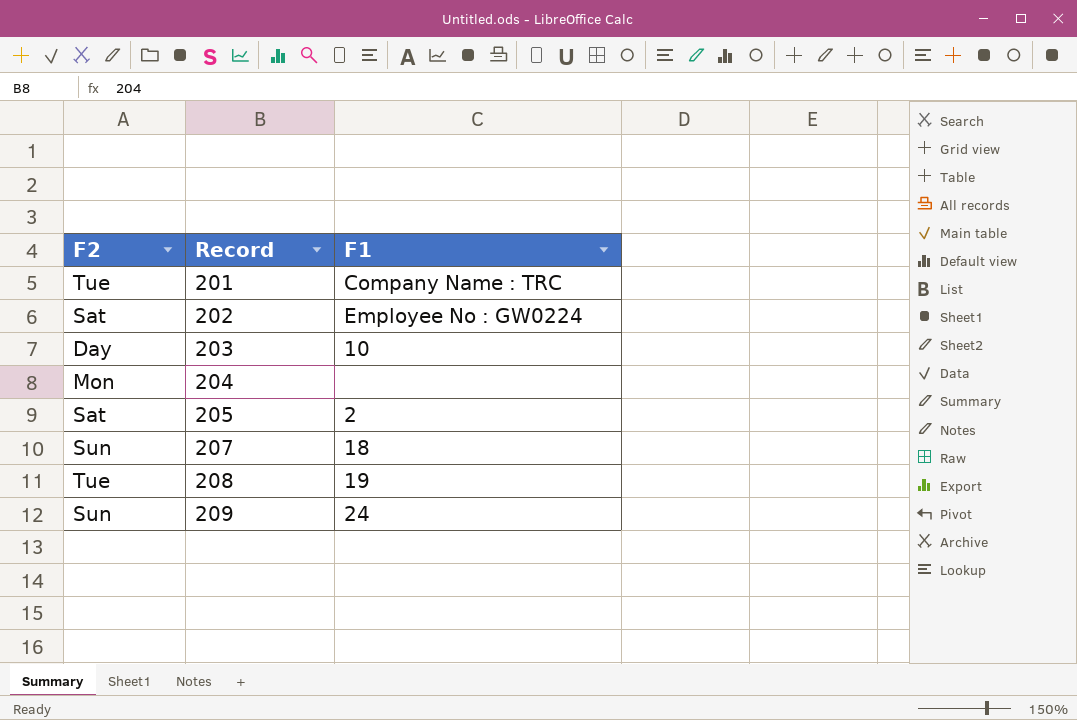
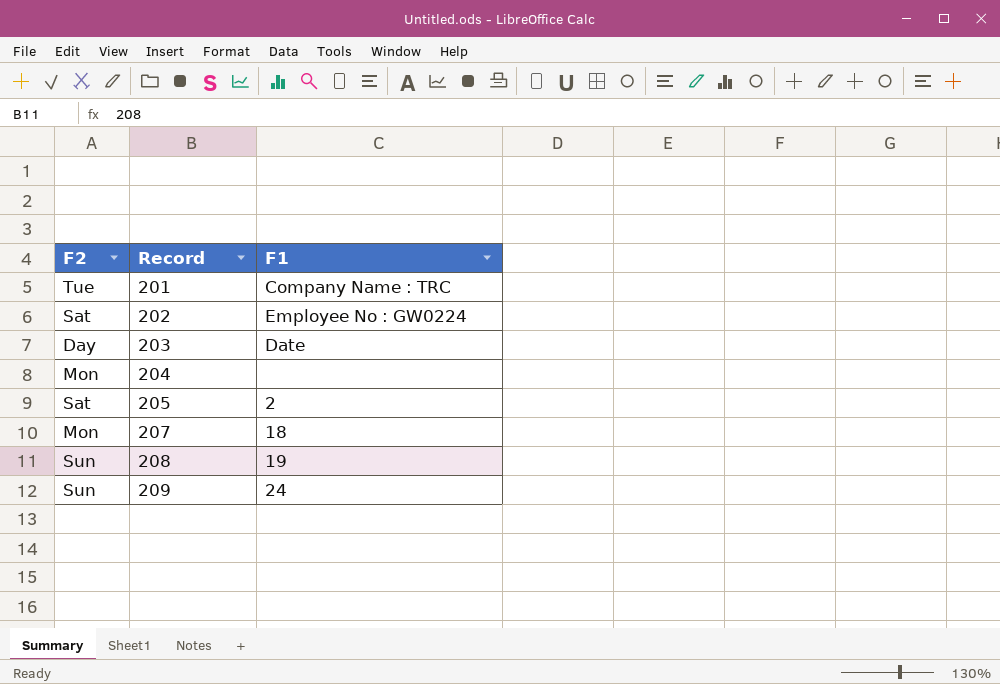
203 | F1: 10 -> Date
207 | F2: Sun -> Mon
208 | F2: Tue -> Sun

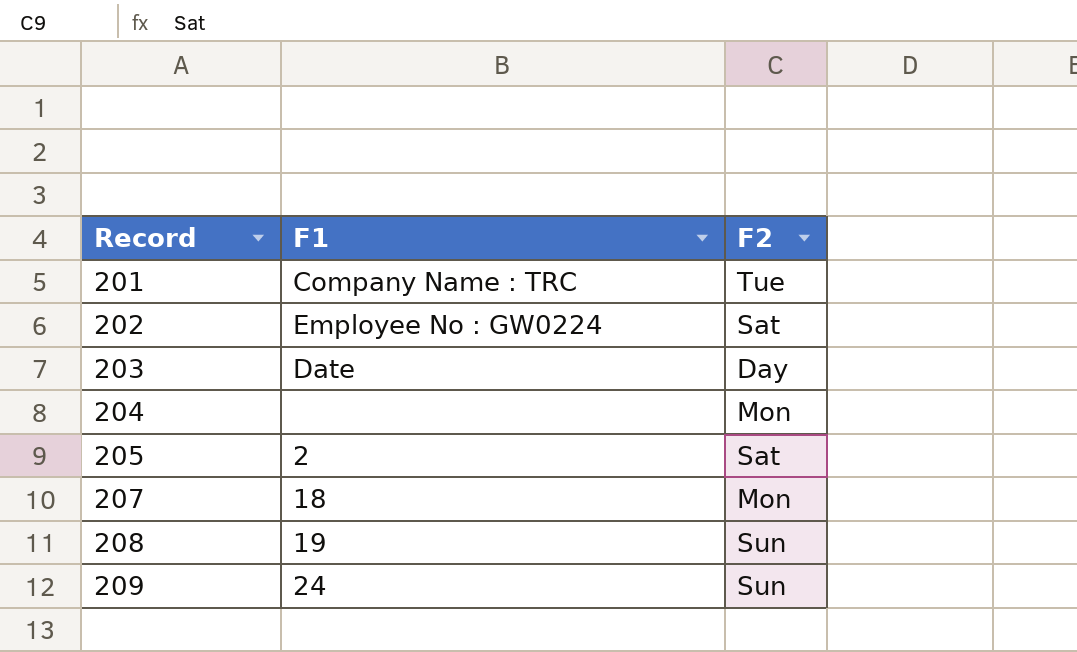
column F2 | position: 1 -> 3

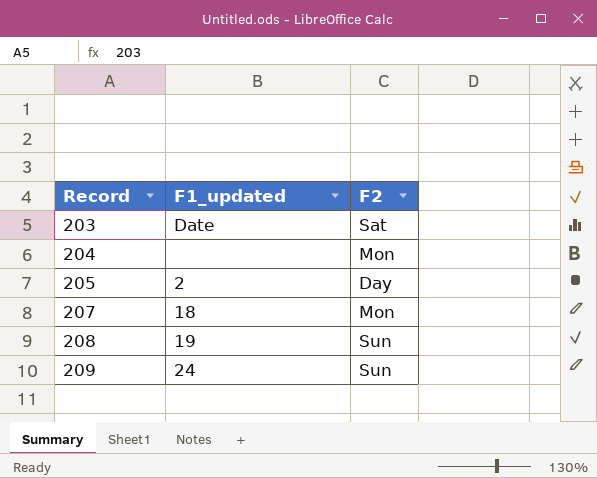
column name: F1 -> F1_updated
row 201: Company Name : TRC | Tue -> none
row 202: Employee No : GW0224 | Sat -> none
203 | F2: Day -> Sat
205 | F2: Sat -> Day

